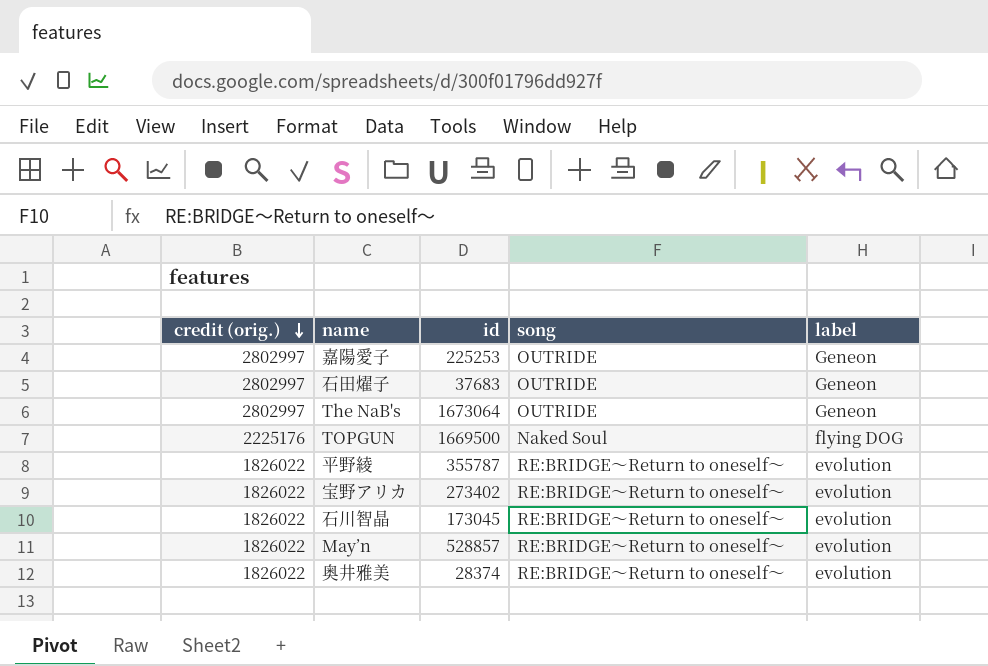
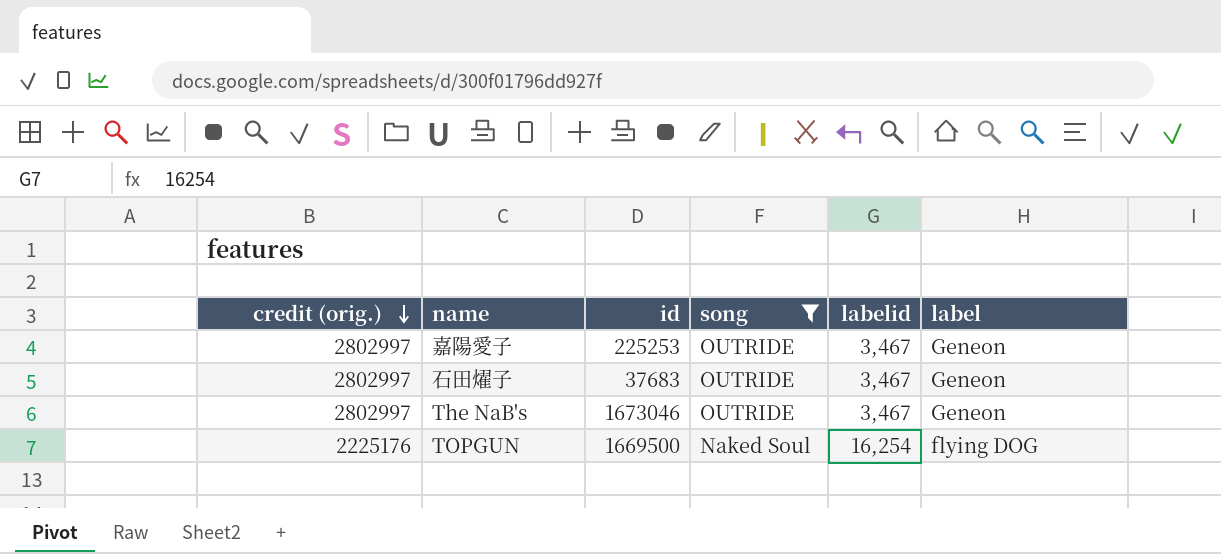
filter: none -> song != RE:BRIDGE〜Return to oneself〜
column labelid | position: none -> 5
The NaB's | id: 1673064 -> 1673046

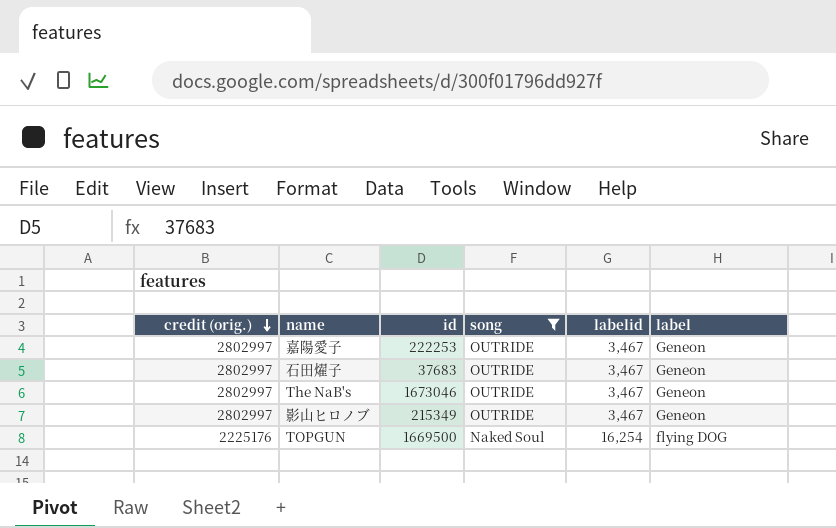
嘉陽愛子 | id: 225253 -> 222253
row 影山ヒロノブ: none -> 2802997 | 215349 | OUTRIDE | 3,467 | Geneon

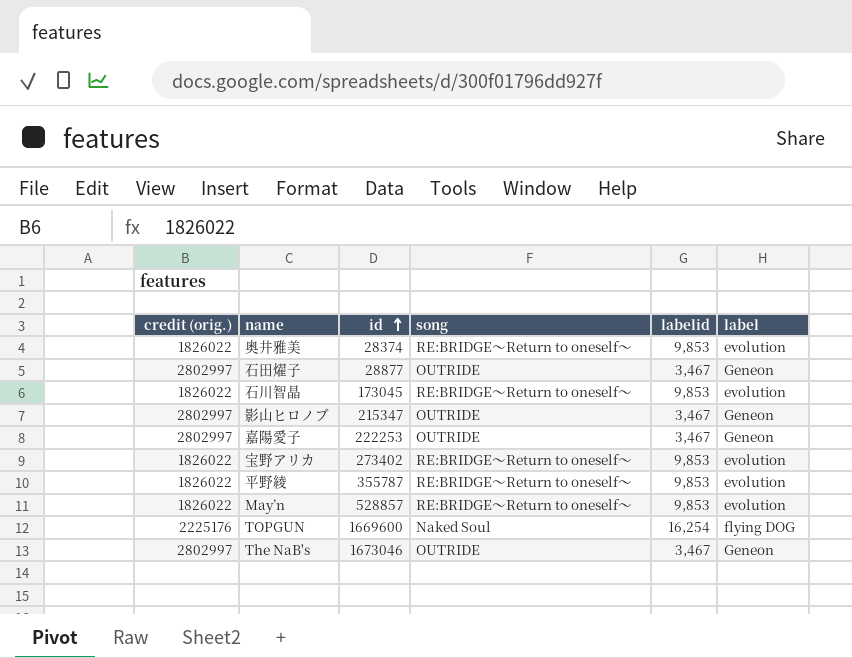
filter: song != RE:BRIDGE〜Return to oneself〜 -> none
row order: credit (orig.) descending -> id ascending
石田燿子 | id: 37683 -> 28877
影山ヒロノブ | id: 215349 -> 215347
TOPGUN | id: 1669500 -> 1669600

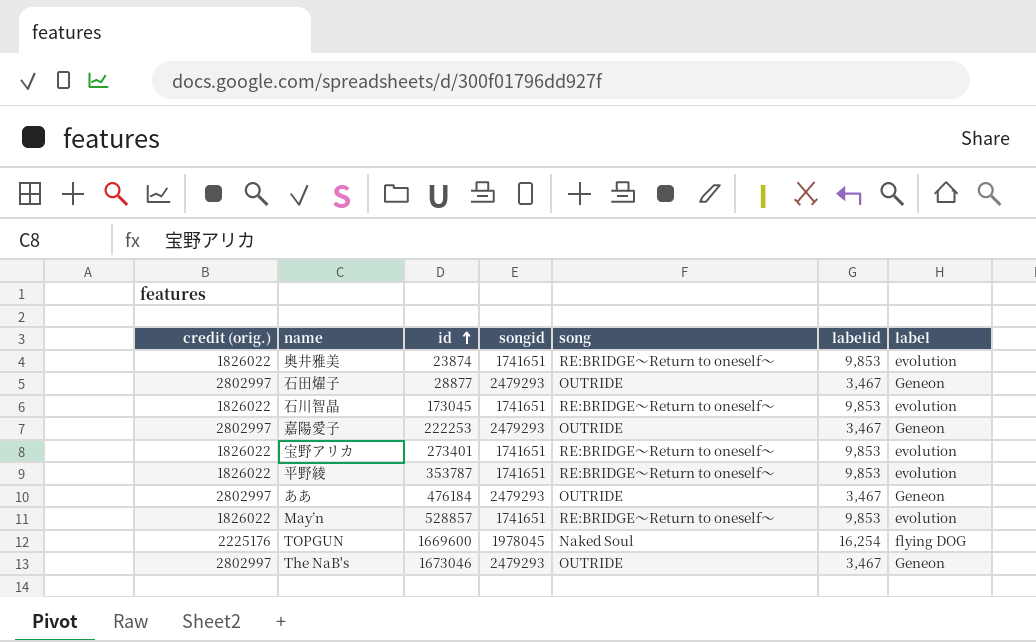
column songid | position: none -> 4
row 影山ヒロノブ: 2802997 | 215347 | OUTRIDE | 3,467 | Geneon -> none
奥井雅美 | id: 28374 -> 23874
宝野アリカ | id: 273402 -> 273401
平野綾 | id: 355787 -> 353787
row ああ: none -> 2802997 | 476184 | 2479293 | OUTRIDE | 3,467 | Geneon

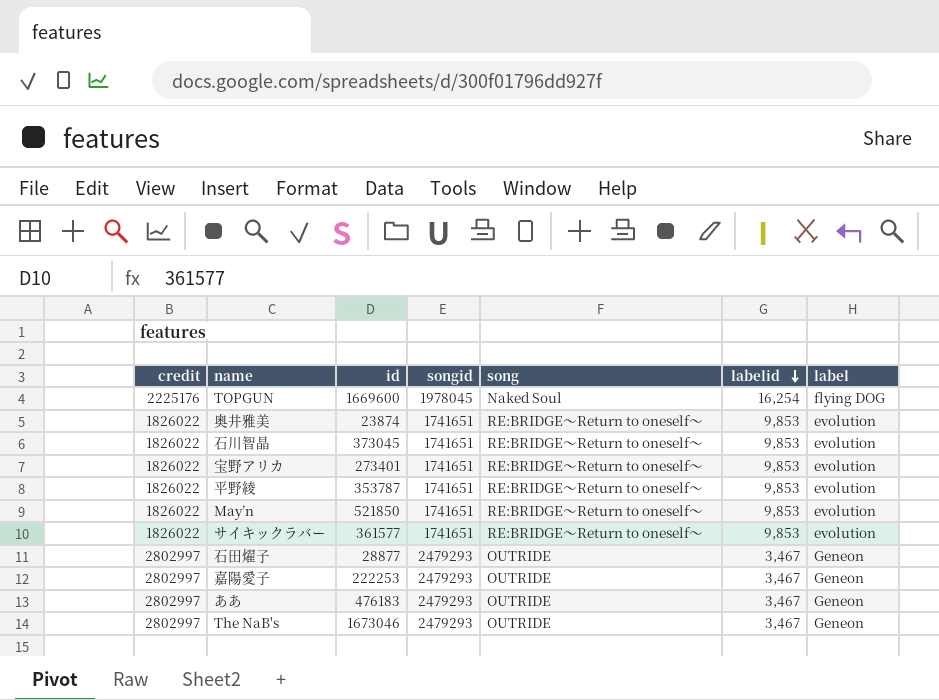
row order: id ascending -> labelid descending
column name: credit (orig.) -> credit
石川智晶 | id: 173045 -> 373045
May’n | id: 528857 -> 521850
row サイキックラバー: none -> 1826022 | 361577 | 1741651 | RE:BRIDGE〜Return to oneself〜 | 9,853 | evolution
ああ | id: 476184 -> 476183

